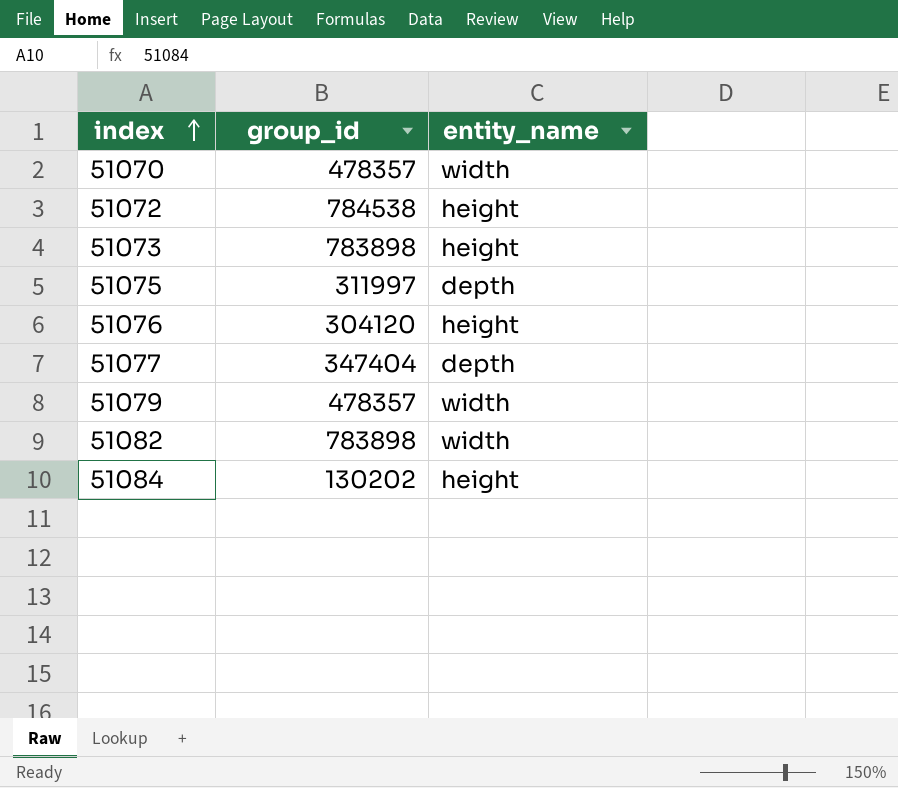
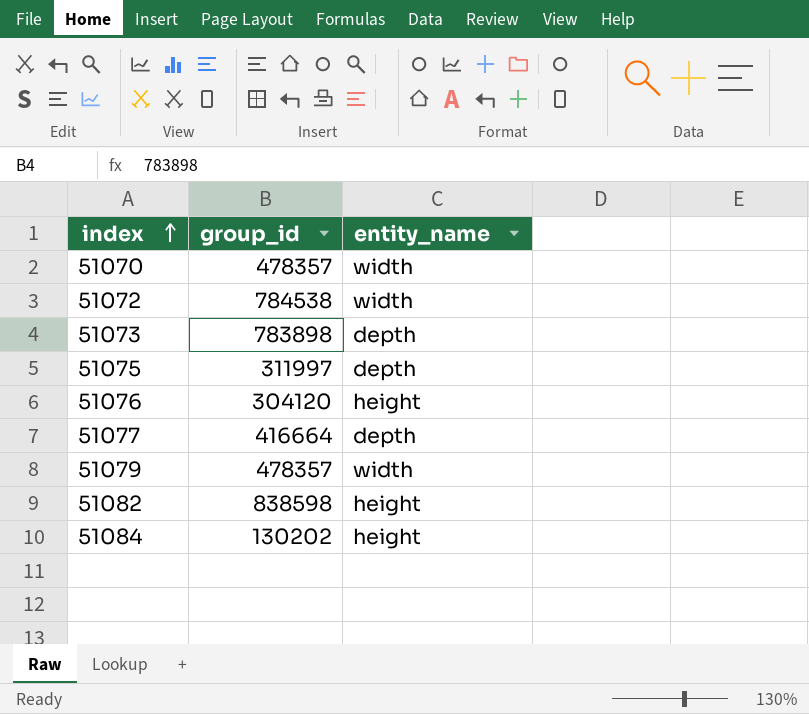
51072 | entity_name: height -> width
51073 | entity_name: height -> depth
51077 | group_id: 347404 -> 416664
51082 | group_id: 783898 -> 838598
51082 | entity_name: width -> height

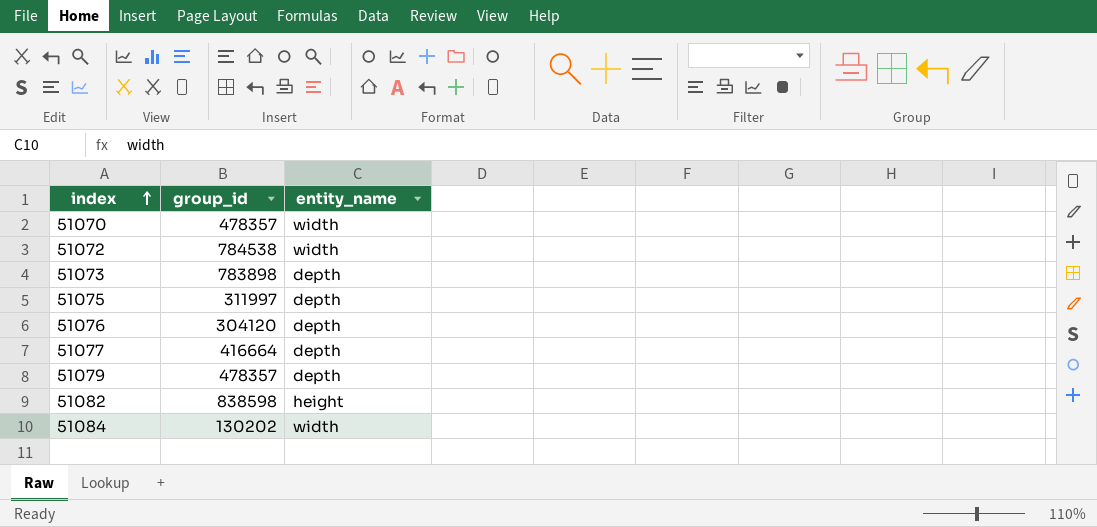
51076 | entity_name: height -> depth
51079 | entity_name: width -> depth
51084 | entity_name: height -> width

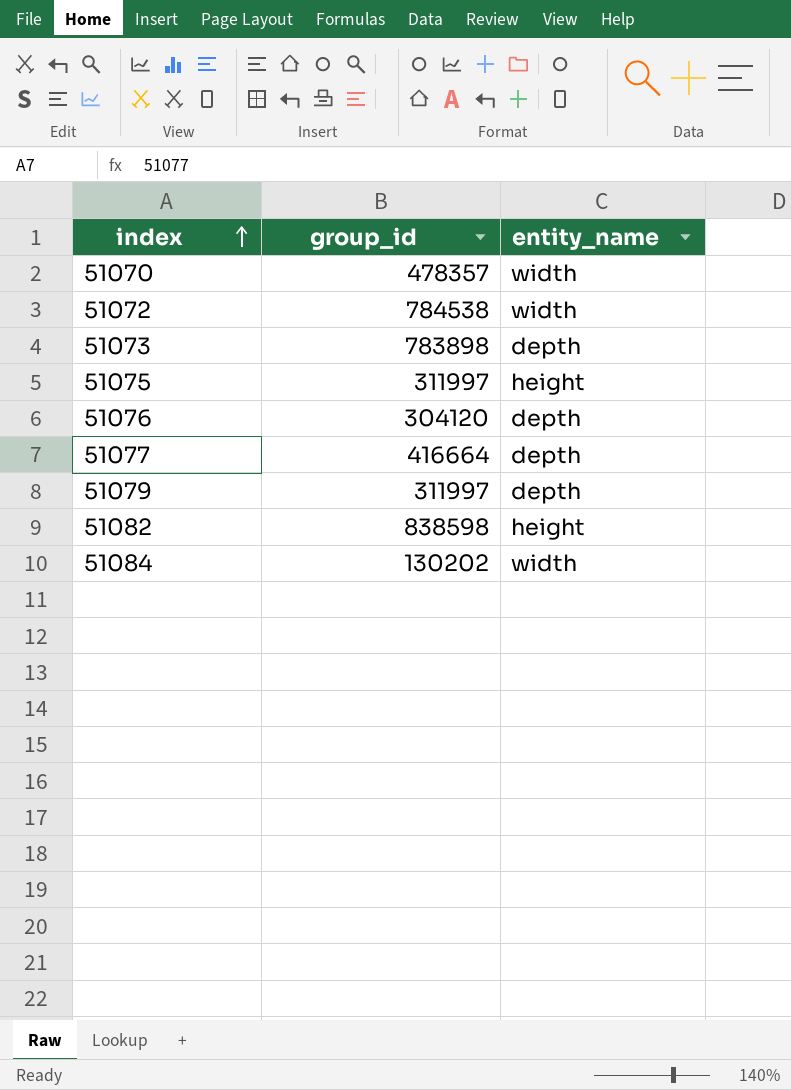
51075 | entity_name: depth -> height
51079 | group_id: 478357 -> 311997

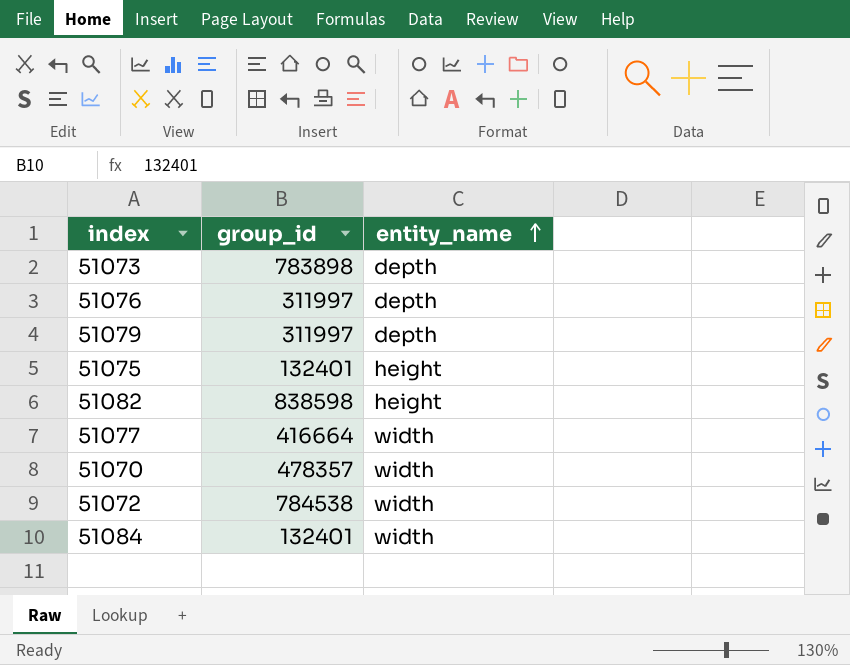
row order: index ascending -> entity_name ascending
51076 | group_id: 304120 -> 311997
51075 | group_id: 311997 -> 132401
51077 | entity_name: depth -> width
51084 | group_id: 130202 -> 132401

